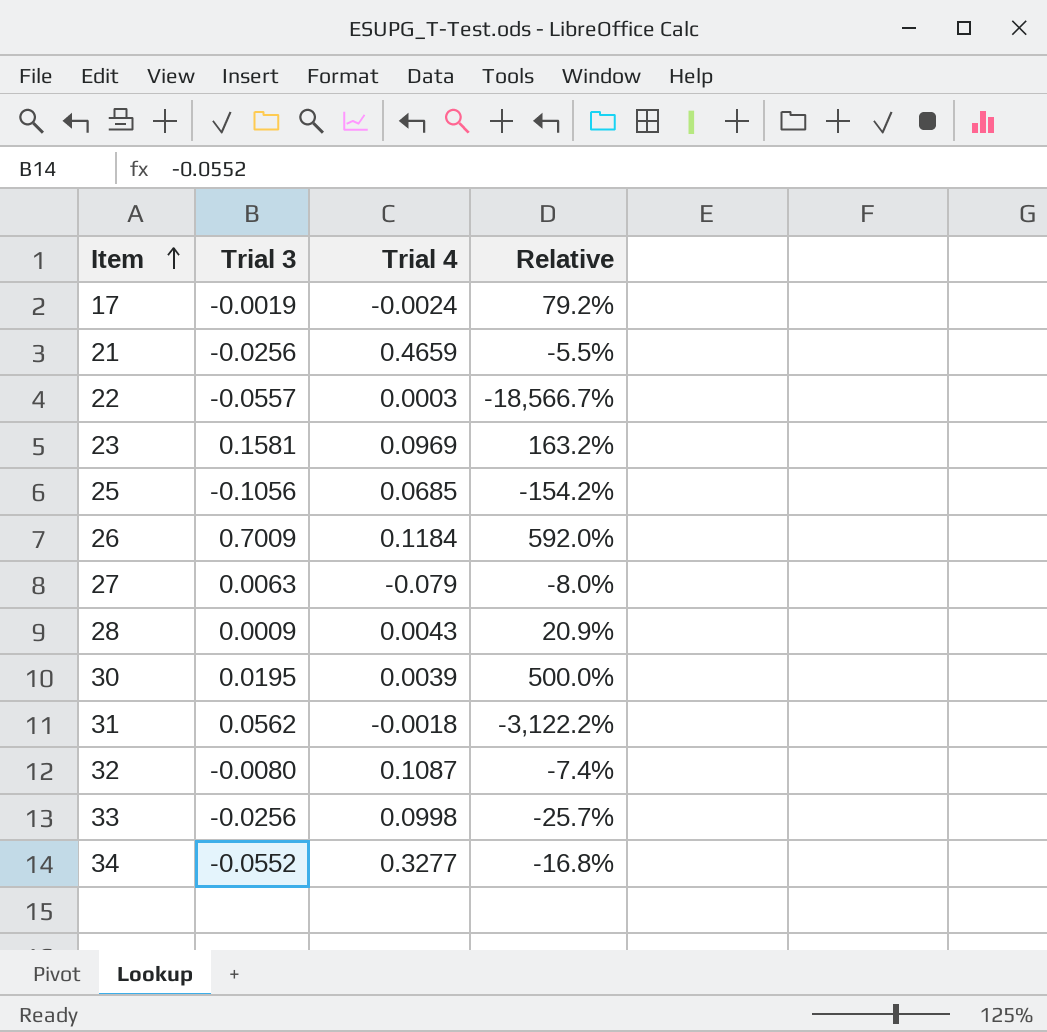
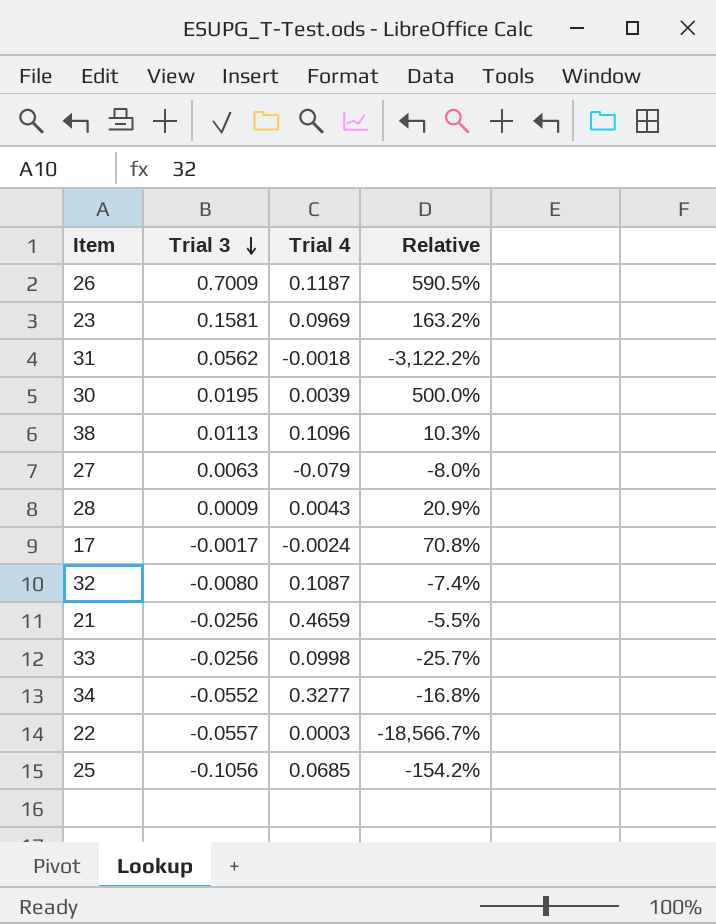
row order: Item ascending -> Trial 3 descending
26 | Trial 4: 0.1184 -> 0.1187
26 | Relative: 592.0% -> 590.5%
row 38: none -> 0.0113 | 0.1096 | 10.3%
17 | Trial 3: -0.0019 -> -0.0017
17 | Relative: 79.2% -> 70.8%

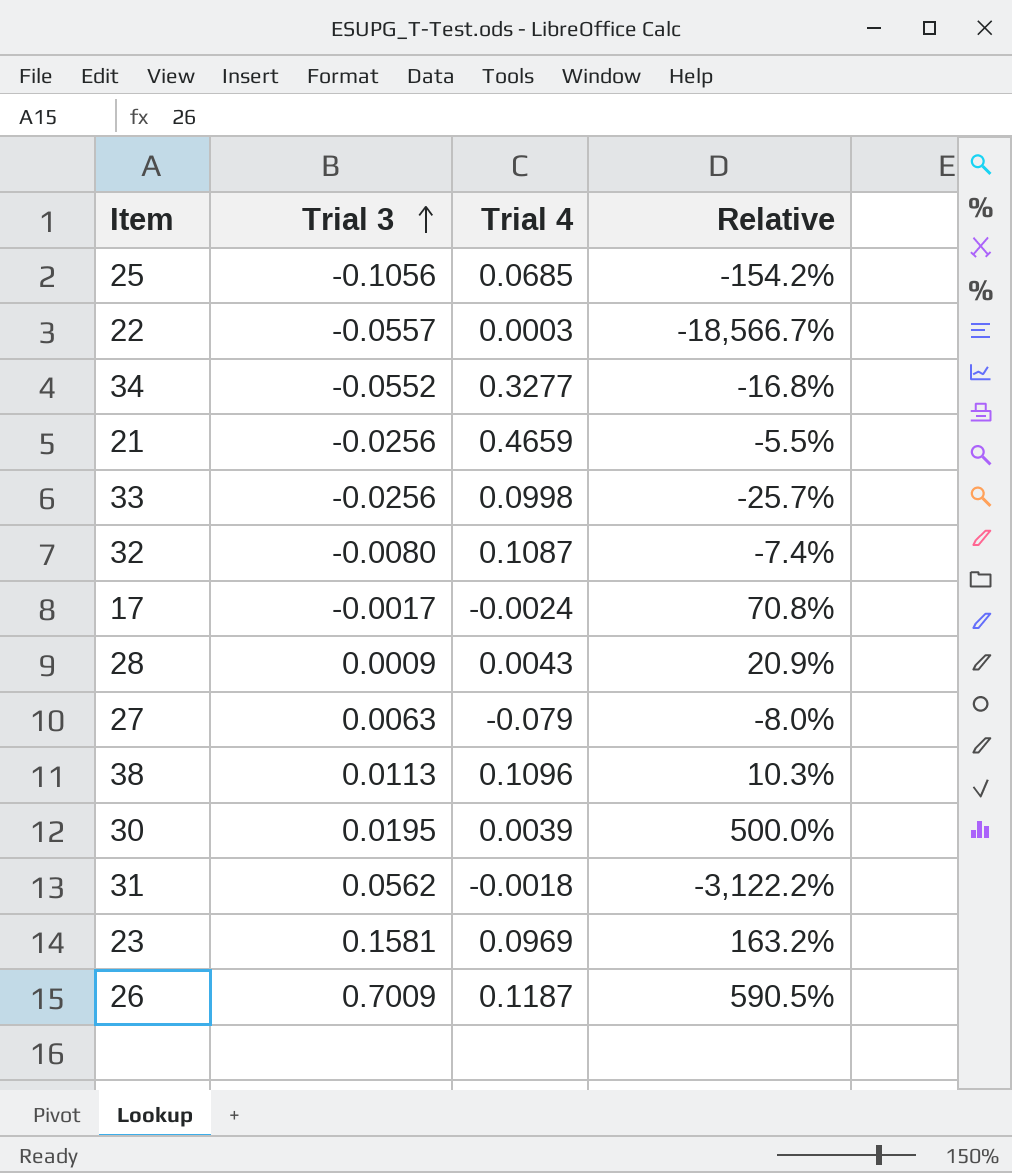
row order: Trial 3 descending -> Trial 3 ascending

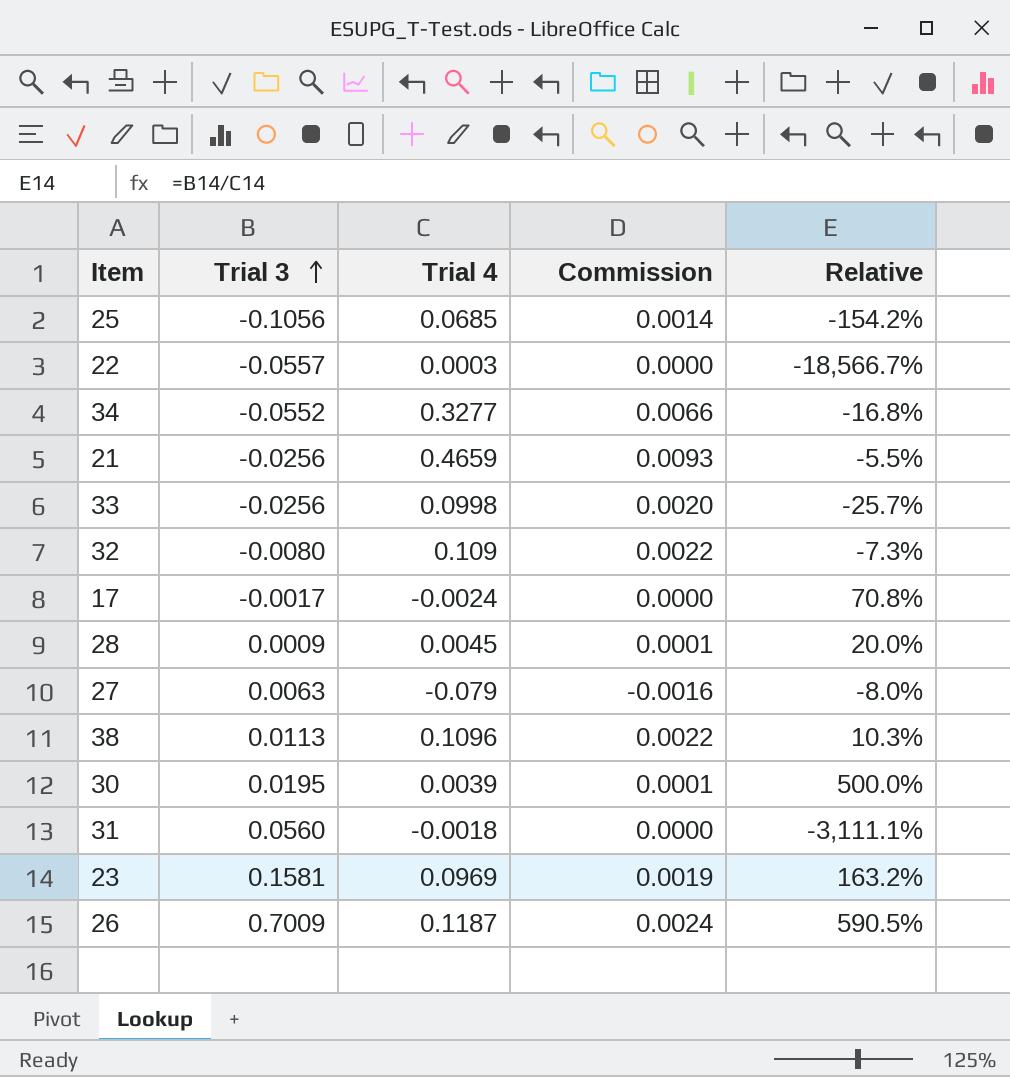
column Commission | formula: none -> [Trial 4] * 0.02
32 | Trial 4: 0.1087 -> 0.109
32 | Relative: -7.4% -> -7.3%
28 | Trial 4: 0.0043 -> 0.0045
28 | Relative: 20.9% -> 20.0%
31 | Trial 3: 0.0562 -> 0.0560
31 | Relative: -3,122.2% -> -3,111.1%

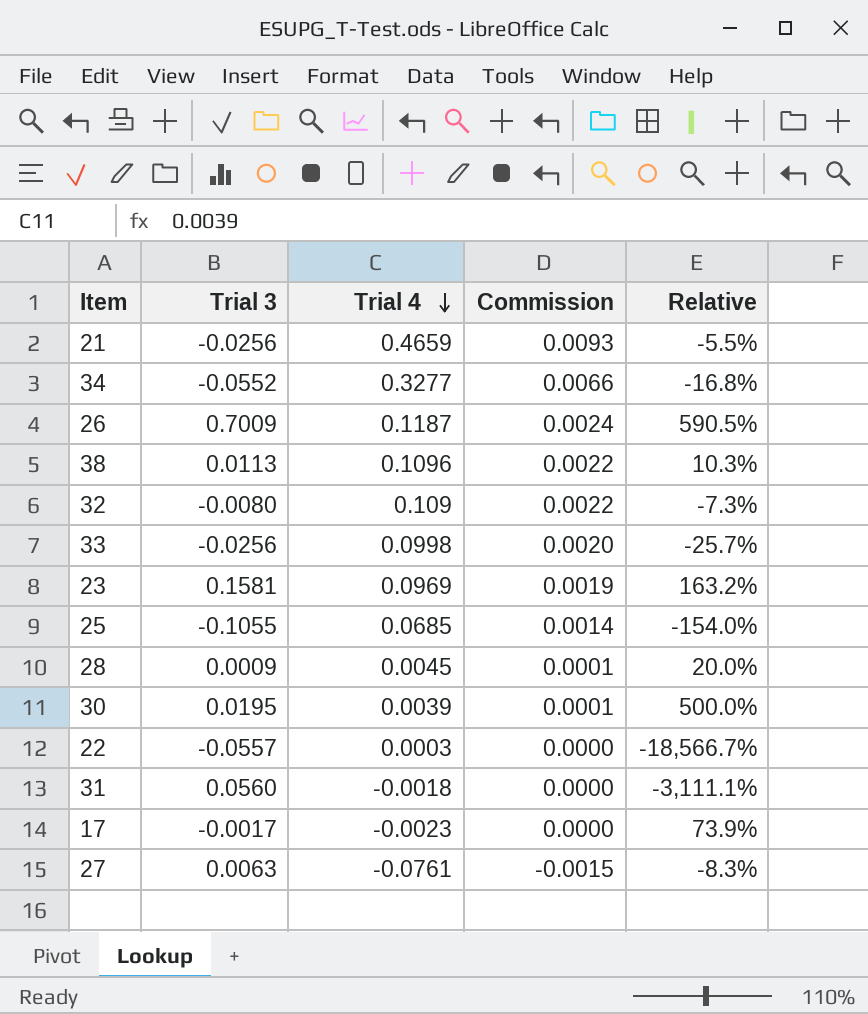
row order: Trial 3 ascending -> Trial 4 descending
25 | Trial 3: -0.1056 -> -0.1055
25 | Relative: -154.2% -> -154.0%
17 | Trial 4: -0.0024 -> -0.0023
17 | Relative: 70.8% -> 73.9%
27 | Trial 4: -0.079 -> -0.0761
27 | Commission: -0.0016 -> -0.0015
27 | Relative: -8.0% -> -8.3%

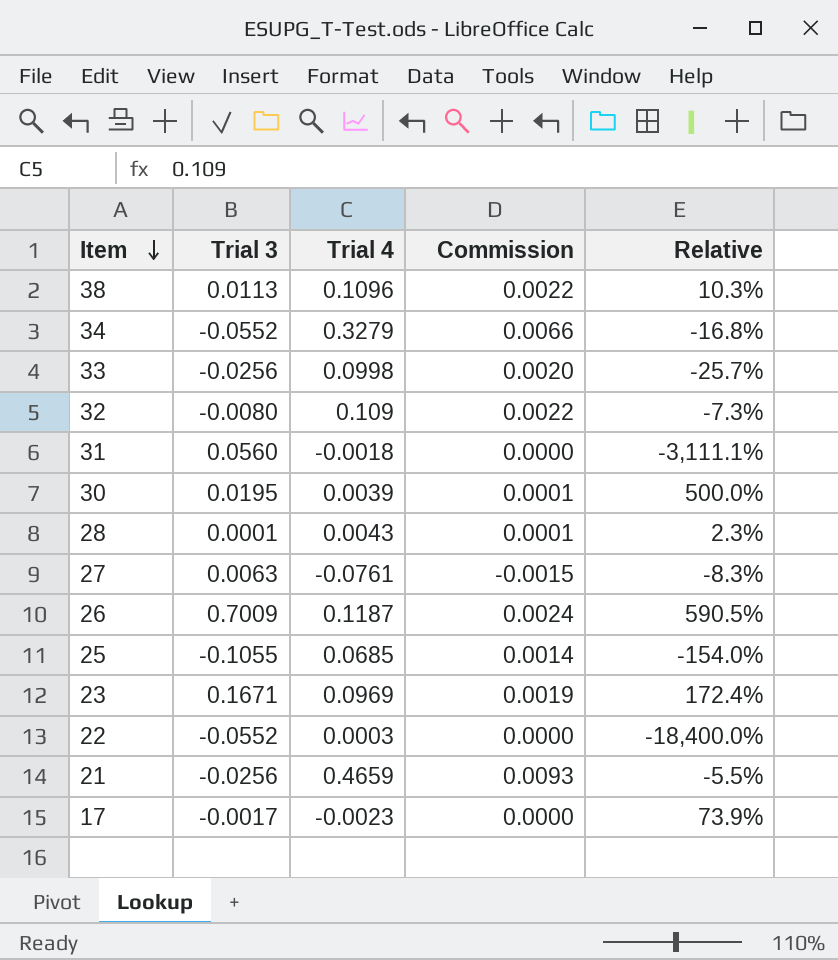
row order: Trial 4 descending -> Item descending
34 | Trial 4: 0.3277 -> 0.3279
28 | Trial 3: 0.0009 -> 0.0001
28 | Trial 4: 0.0045 -> 0.0043
28 | Relative: 20.0% -> 2.3%
23 | Trial 3: 0.1581 -> 0.1671
23 | Relative: 163.2% -> 172.4%
22 | Trial 3: -0.0557 -> -0.0552
22 | Relative: -18,566.7% -> -18,400.0%

